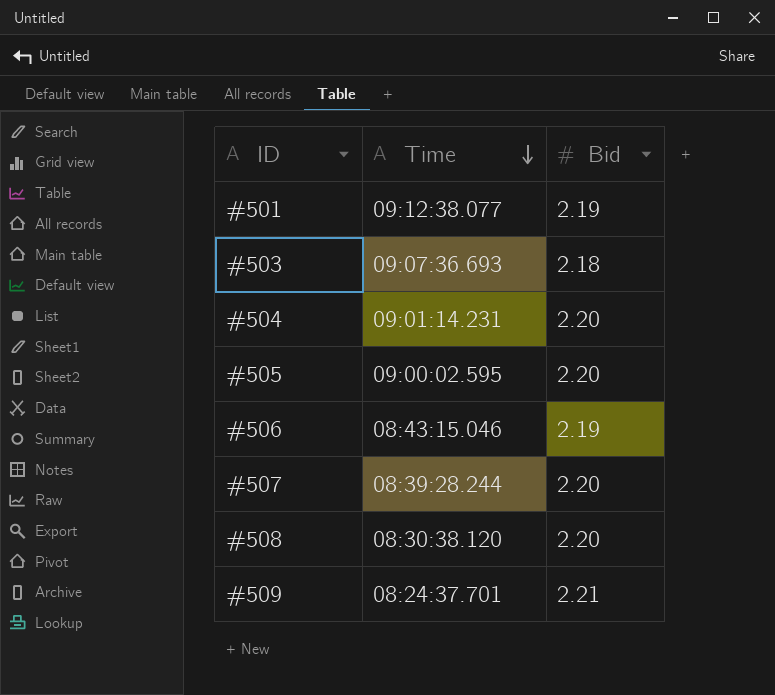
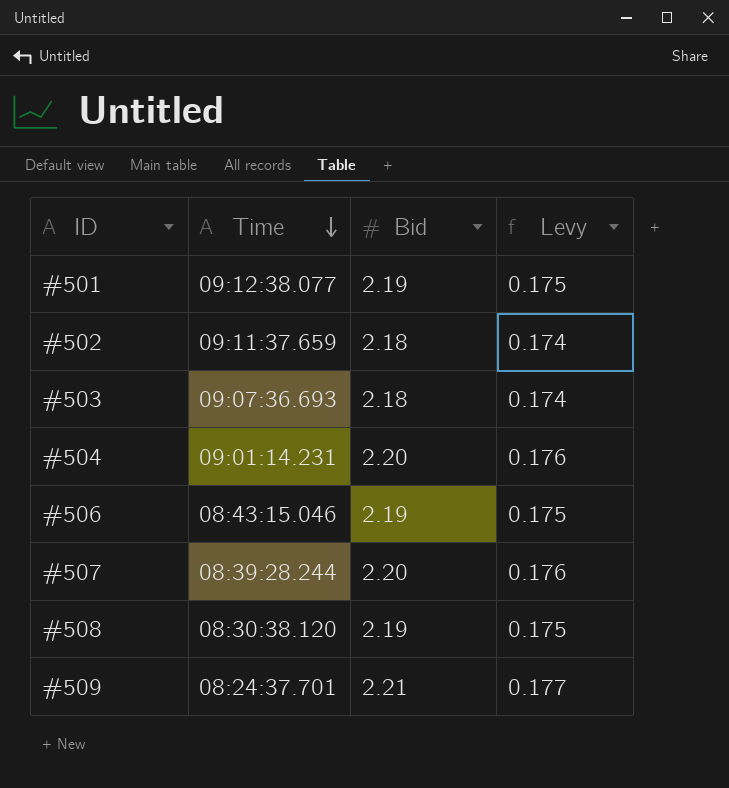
column Levy | formula: none -> [Bid] * 0.08
row #505: 09:00:02.595 | 2.20 -> none
row #502: none -> 09:11:37.659 | 2.18 | 0.174
#508 | Bid: 2.20 -> 2.19

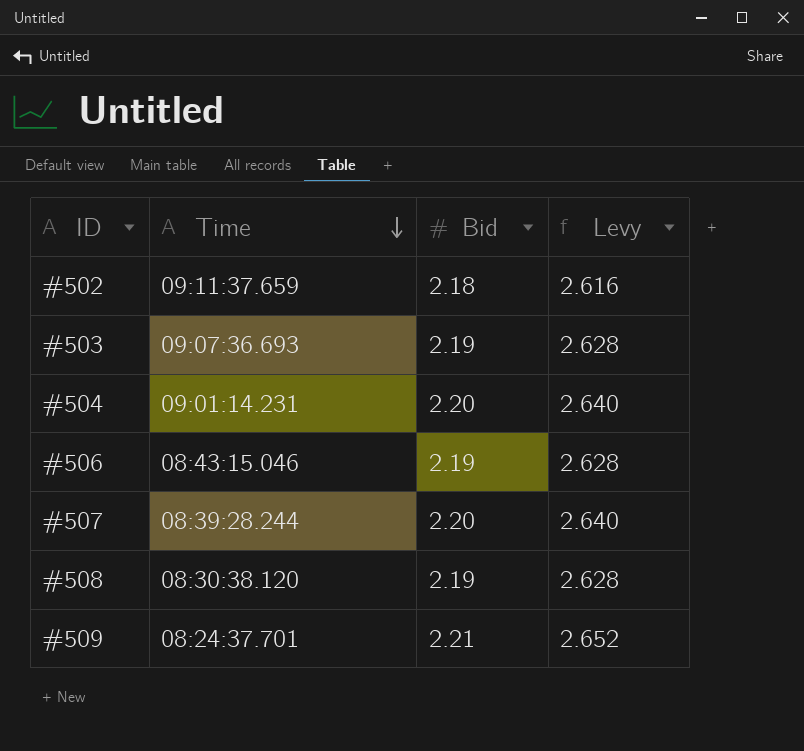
column Levy | formula: [Bid] * 0.08 -> [Bid] * 1.2
row #501: 09:12:38.077 | 2.19 | 0.175 -> none
#503 | Bid: 2.18 -> 2.19

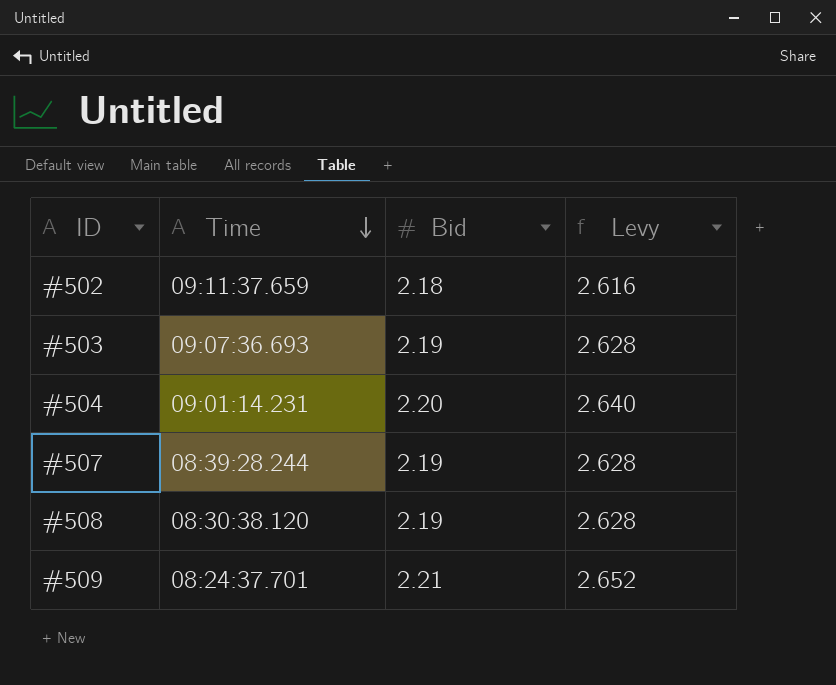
row #506: 08:43:15.046 | 2.19 | 2.628 -> none
#507 | Bid: 2.20 -> 2.19
#507 | Levy: 2.640 -> 2.628

